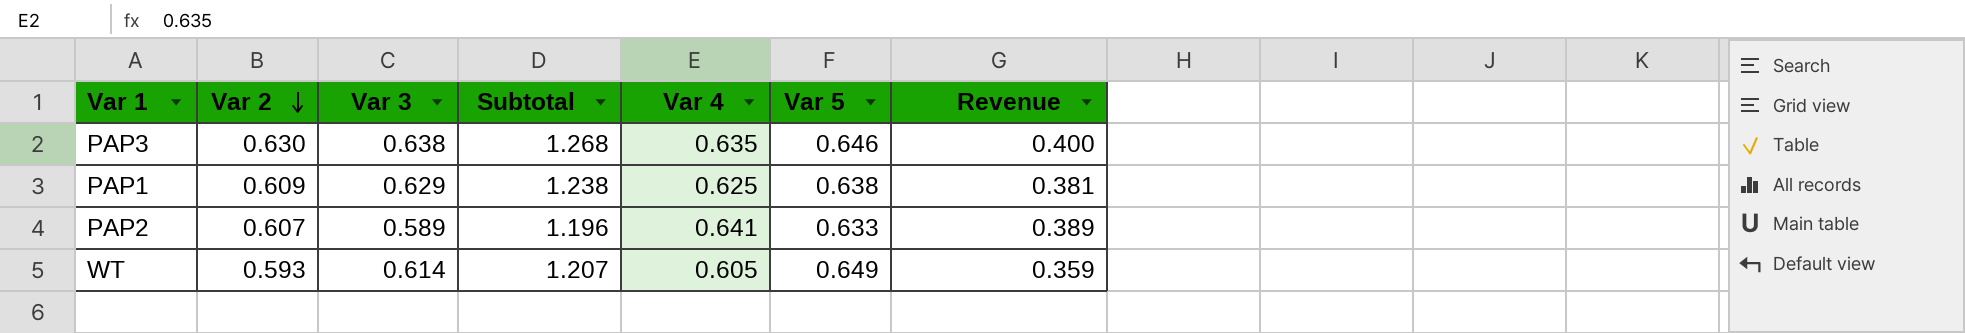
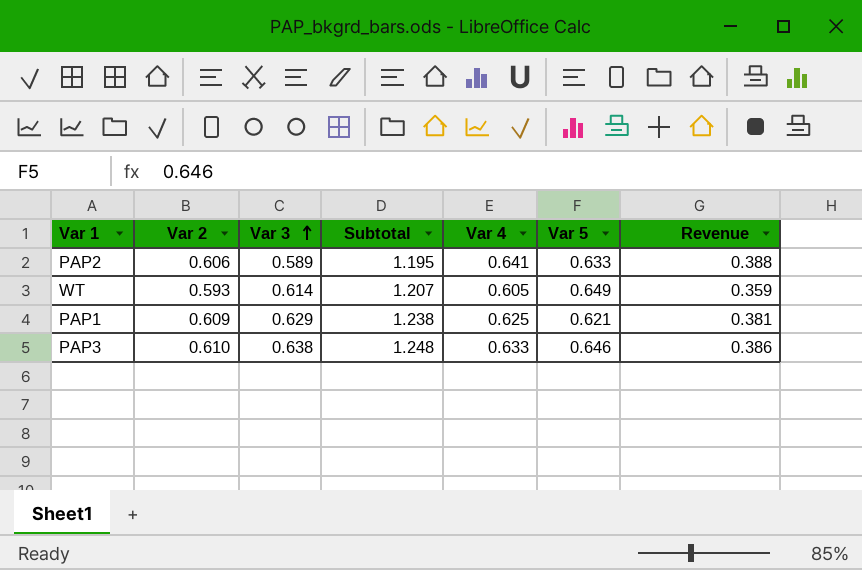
row order: Var 2 descending -> Var 3 ascending
PAP2 | Var 2: 0.607 -> 0.606
PAP2 | Subtotal: 1.196 -> 1.195
PAP2 | Revenue: 0.389 -> 0.388
PAP1 | Var 5: 0.638 -> 0.621
PAP3 | Var 2: 0.630 -> 0.610
PAP3 | Subtotal: 1.268 -> 1.248
PAP3 | Var 4: 0.635 -> 0.633
PAP3 | Revenue: 0.400 -> 0.386

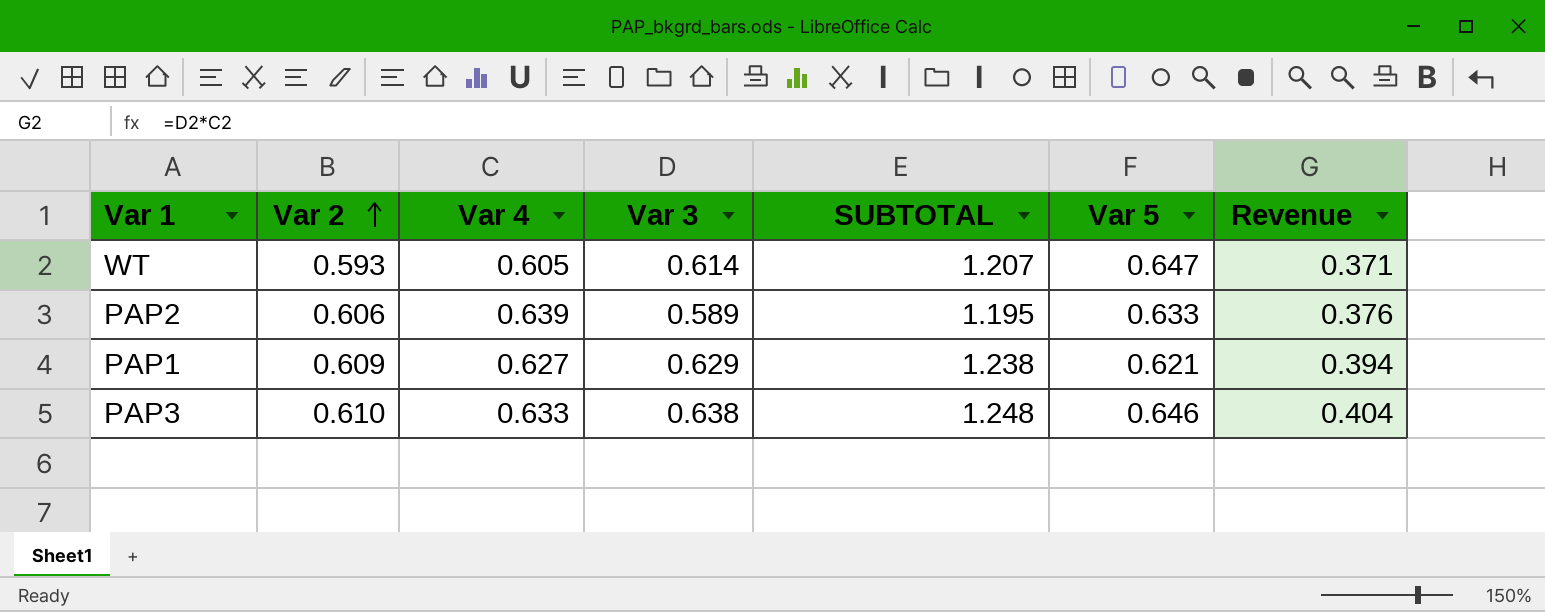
row order: Var 3 ascending -> Var 2 ascending
column Var 4 | position: 5 -> 3
column name: Subtotal -> SUBTOTAL
column Revenue | formula: [Var 2] * [Var 4] -> [Var 4] * [Var 3]
WT | Var 5: 0.649 -> 0.647
PAP2 | Var 4: 0.641 -> 0.639
PAP1 | Var 4: 0.625 -> 0.627

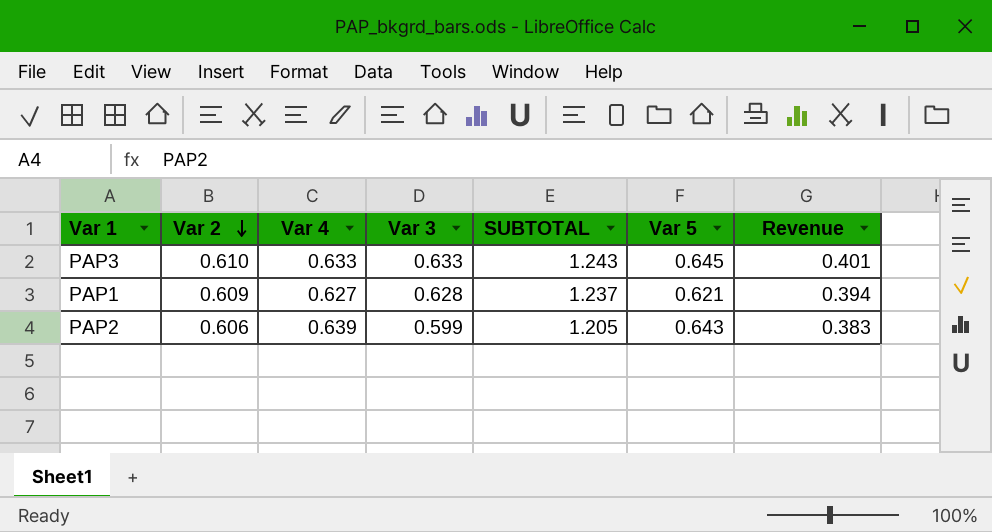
row order: Var 2 ascending -> Var 2 descending
row WT: 0.593 | 0.605 | 0.614 | 1.207 | 0.647 | 0.371 -> none
PAP3 | Var 3: 0.638 -> 0.633
PAP3 | SUBTOTAL: 1.248 -> 1.243
PAP3 | Var 5: 0.646 -> 0.645
PAP3 | Revenue: 0.404 -> 0.401
PAP1 | Var 3: 0.629 -> 0.628
PAP1 | SUBTOTAL: 1.238 -> 1.237
PAP2 | Var 3: 0.589 -> 0.599
PAP2 | SUBTOTAL: 1.195 -> 1.205
PAP2 | Var 5: 0.633 -> 0.643
PAP2 | Revenue: 0.376 -> 0.383

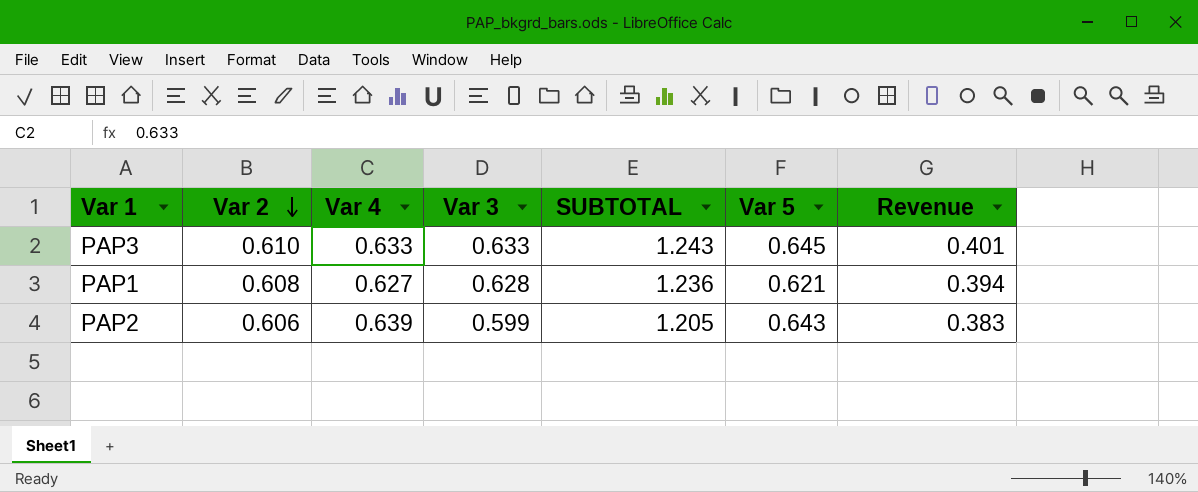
PAP1 | Var 2: 0.609 -> 0.608
PAP1 | SUBTOTAL: 1.237 -> 1.236

